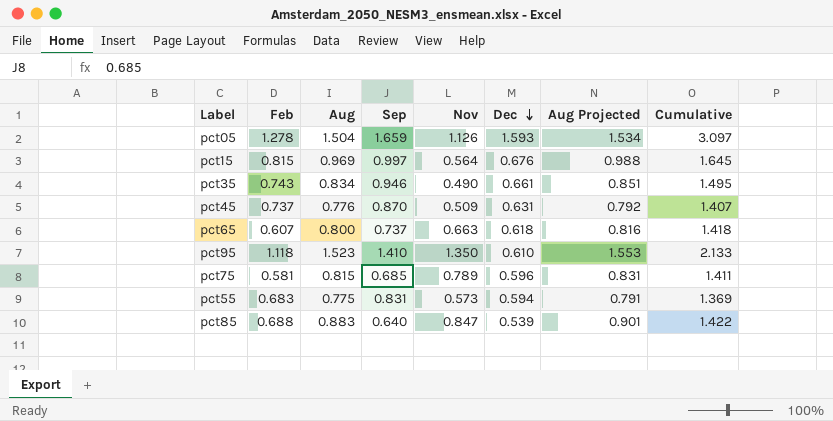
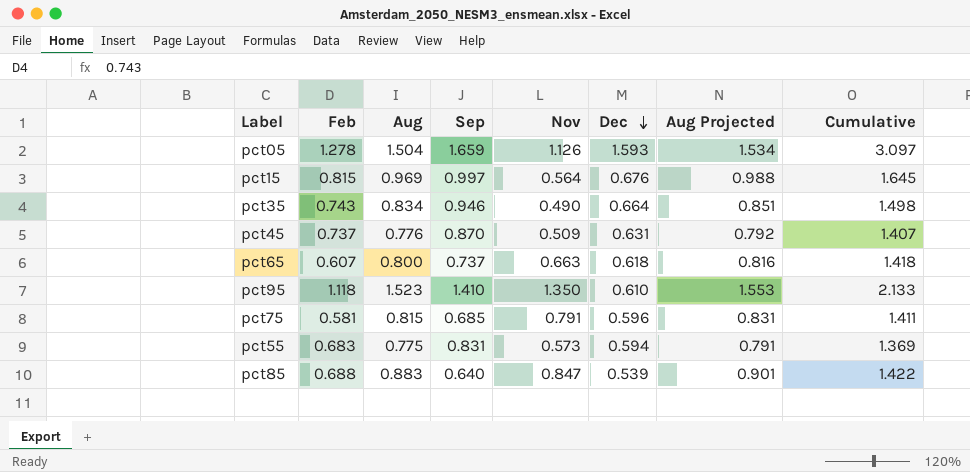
pct35 | Dec: 0.661 -> 0.664
pct35 | Cumulative: 1.495 -> 1.498
pct75 | Nov: 0.789 -> 0.791

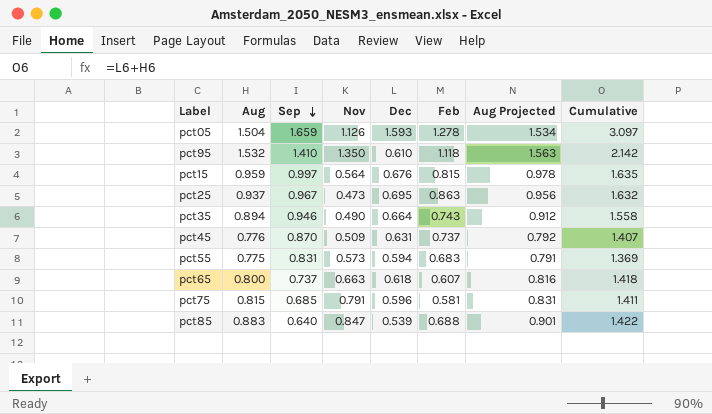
row order: Dec descending -> Sep descending
column Feb | position: 2 -> 6
pct95 | Aug: 1.523 -> 1.532
pct95 | Aug Projected: 1.553 -> 1.563
pct95 | Cumulative: 2.133 -> 2.142
pct15 | Aug: 0.969 -> 0.959
pct15 | Aug Projected: 0.988 -> 0.978
pct15 | Cumulative: 1.645 -> 1.635
row pct25: none -> 0.937 | 0.967 | 0.473 | 0.695 | 0.863 | 0.956 | 1.632
pct35 | Aug: 0.834 -> 0.894
pct35 | Aug Projected: 0.851 -> 0.912
pct35 | Cumulative: 1.498 -> 1.558

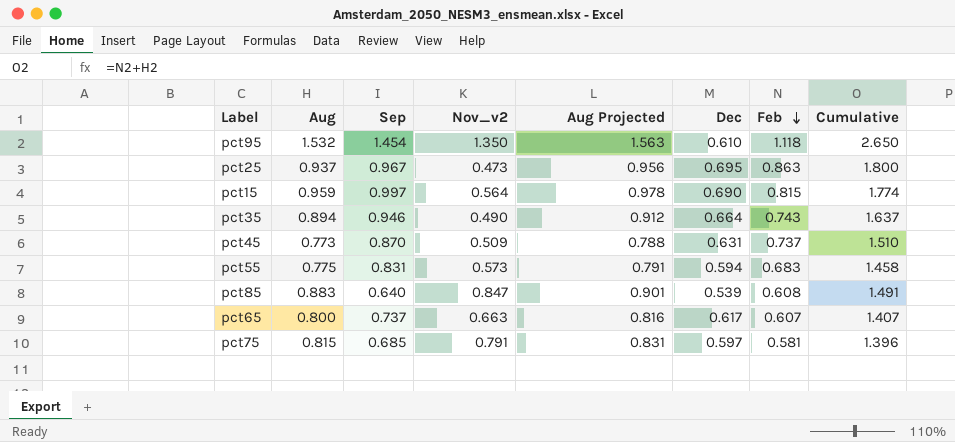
row order: Sep descending -> Feb descending
column name: Nov -> Nov_v2
column Aug Projected | position: 7 -> 5
column Cumulative | formula: [Aug] + [Dec] -> [Aug] + [Feb]
row pct05: 1.504 | 1.659 | 1.126 | 1.593 | 1.278 | 1.534 | 3.097 -> none
pct95 | Sep: 1.410 -> 1.454
pct15 | Dec: 0.676 -> 0.690
pct45 | Aug: 0.776 -> 0.773
pct45 | Aug Projected: 0.792 -> 0.788
pct85 | Feb: 0.688 -> 0.608
pct65 | Dec: 0.618 -> 0.617
pct75 | Dec: 0.596 -> 0.597

